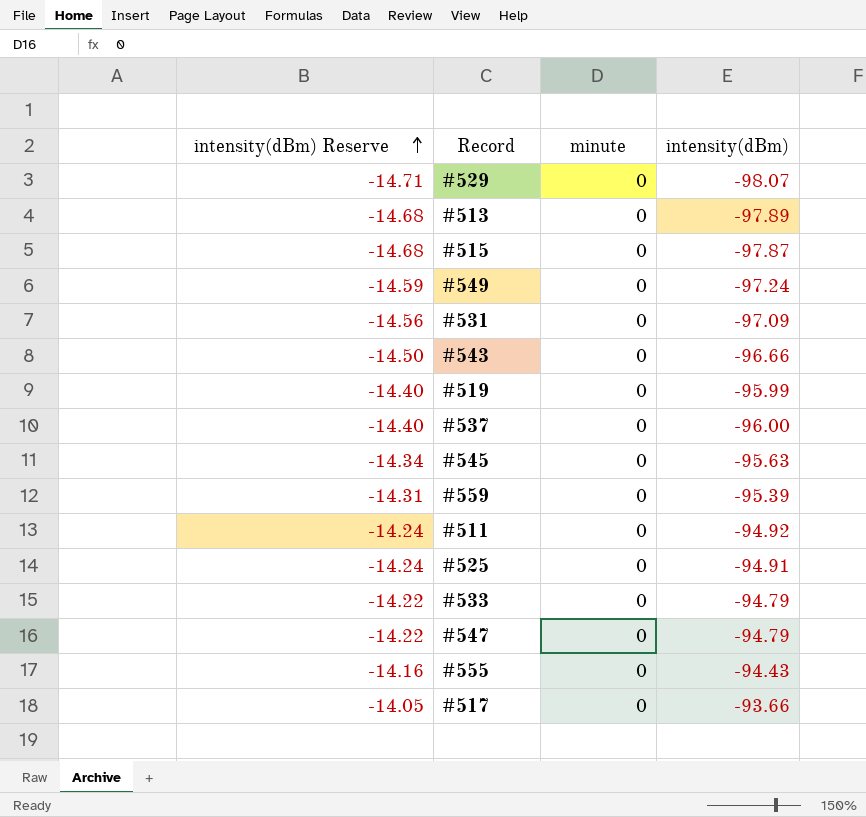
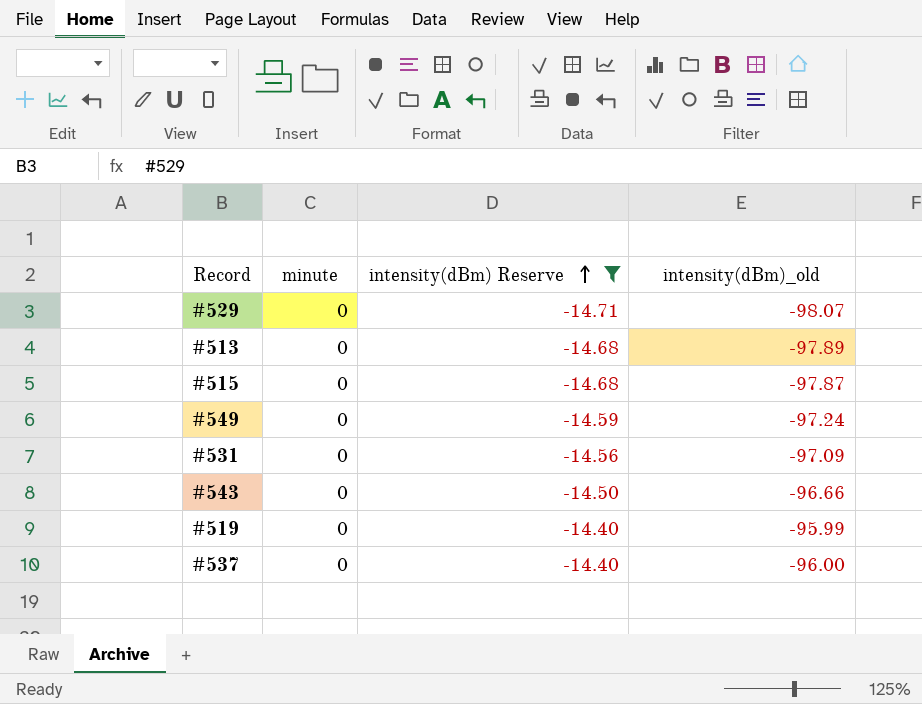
filter: none -> intensity(dBm) Reserve <= -14.40
column intensity(dBm) Reserve | position: 1 -> 3
column name: intensity(dBm) -> intensity(dBm)_old

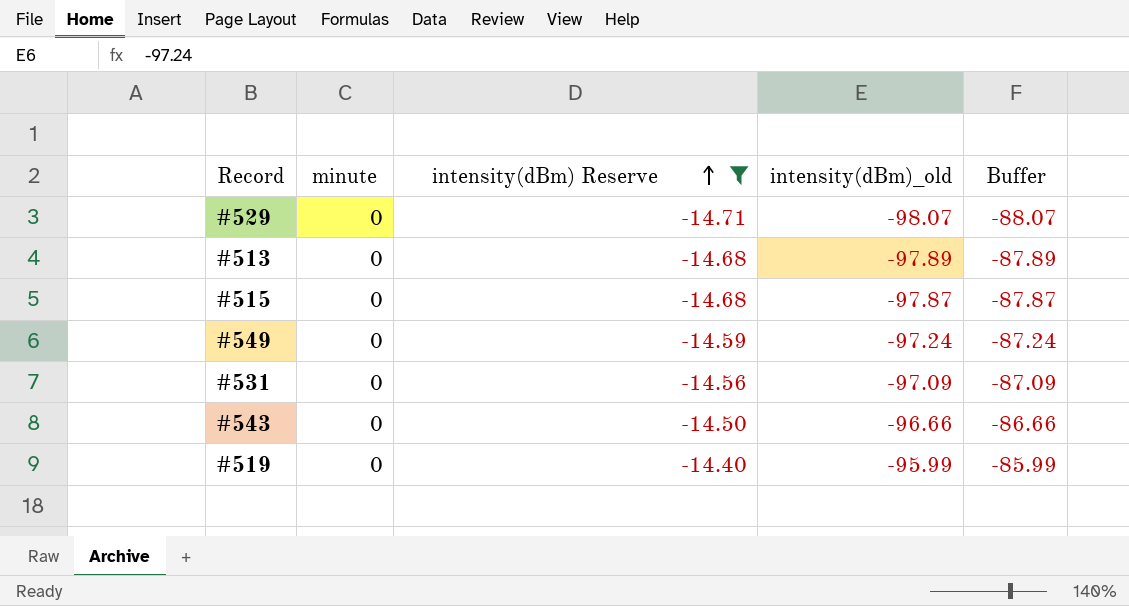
column Buffer | formula: none -> [intensity(dBm)_old] + 10
row #537: 0 | -14.40 | -96.00 -> none

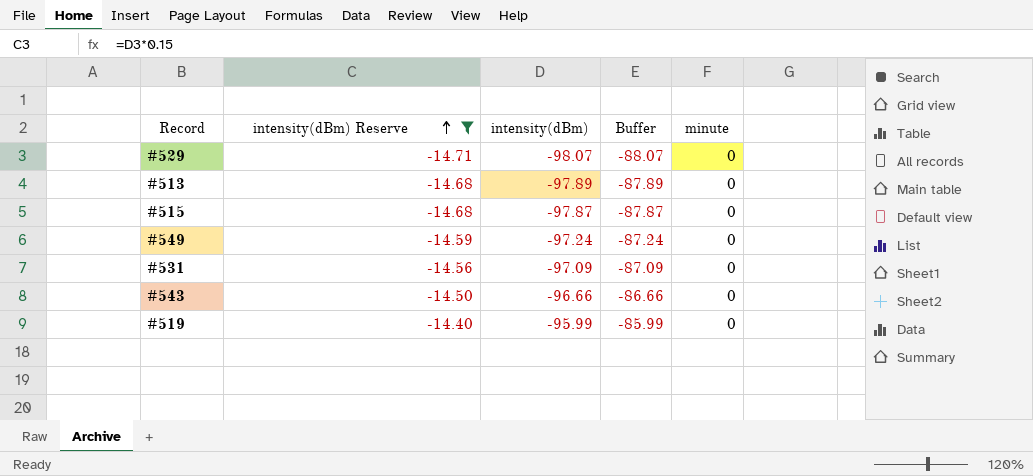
column name: intensity(dBm)_old -> intensity(dBm)
column minute | position: 2 -> 5

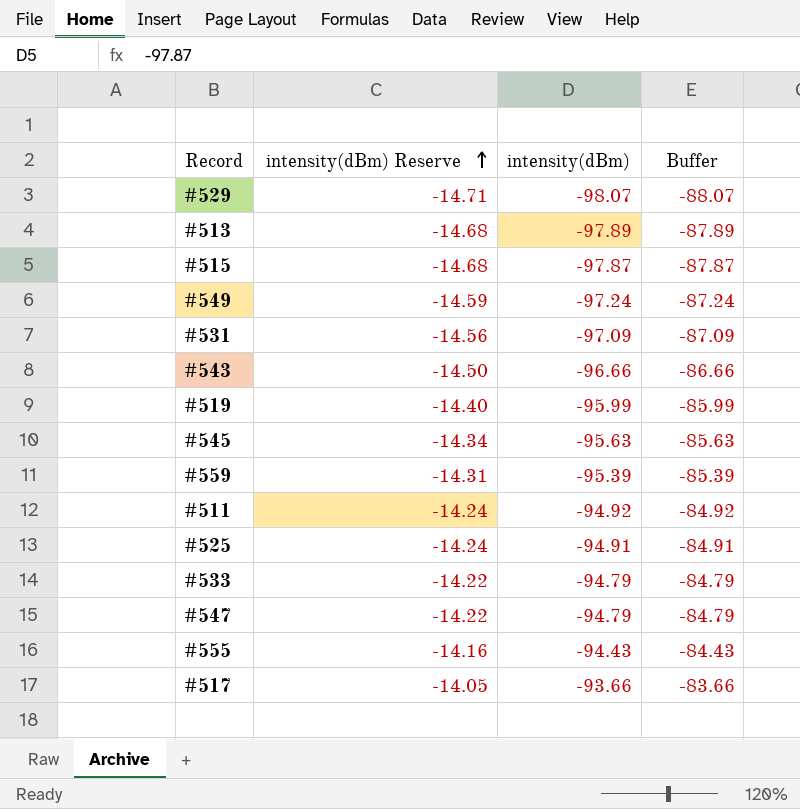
filter: intensity(dBm) Reserve <= -14.40 -> none
column minute | position: 5 -> none

